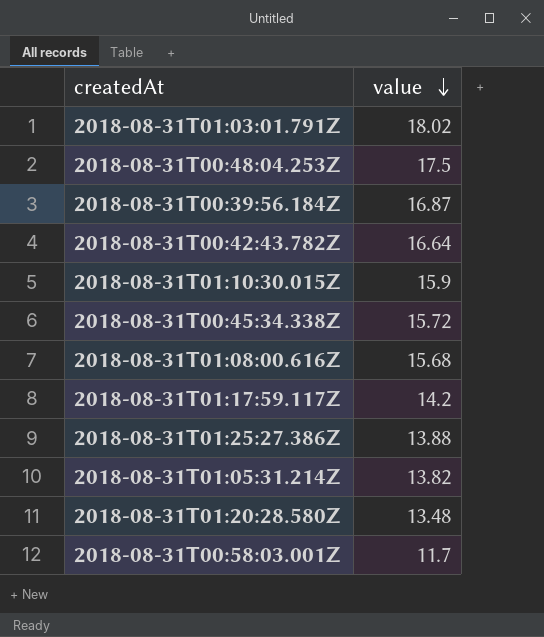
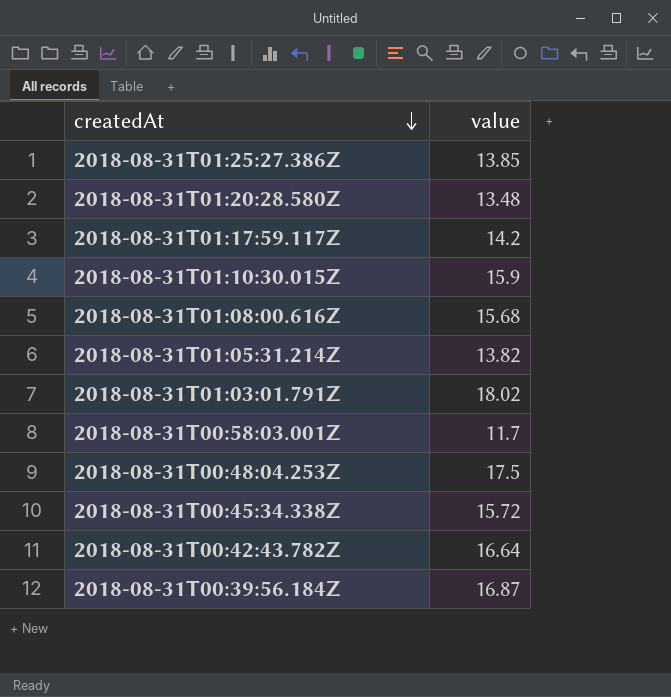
row order: value descending -> createdAt descending
2018-08-31T01:25:27.386Z | value: 13.88 -> 13.85

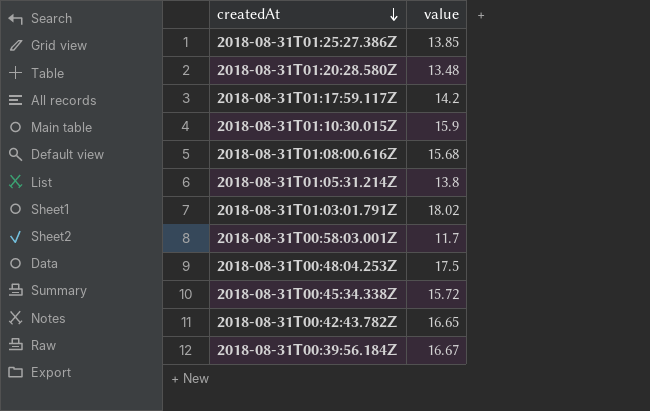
2018-08-31T01:05:31.214Z | value: 13.82 -> 13.8
2018-08-31T00:42:43.782Z | value: 16.64 -> 16.65
2018-08-31T00:39:56.184Z | value: 16.87 -> 16.67

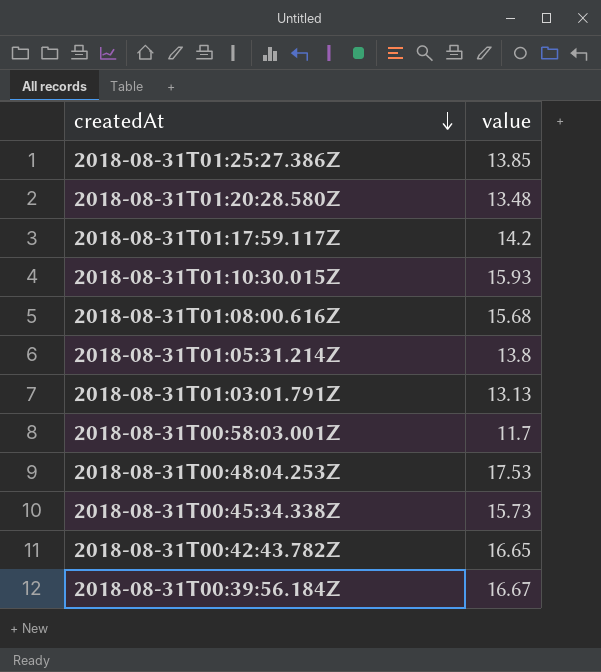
2018-08-31T01:10:30.015Z | value: 15.9 -> 15.93
2018-08-31T01:03:01.791Z | value: 18.02 -> 13.13
2018-08-31T00:48:04.253Z | value: 17.5 -> 17.53
2018-08-31T00:45:34.338Z | value: 15.72 -> 15.73

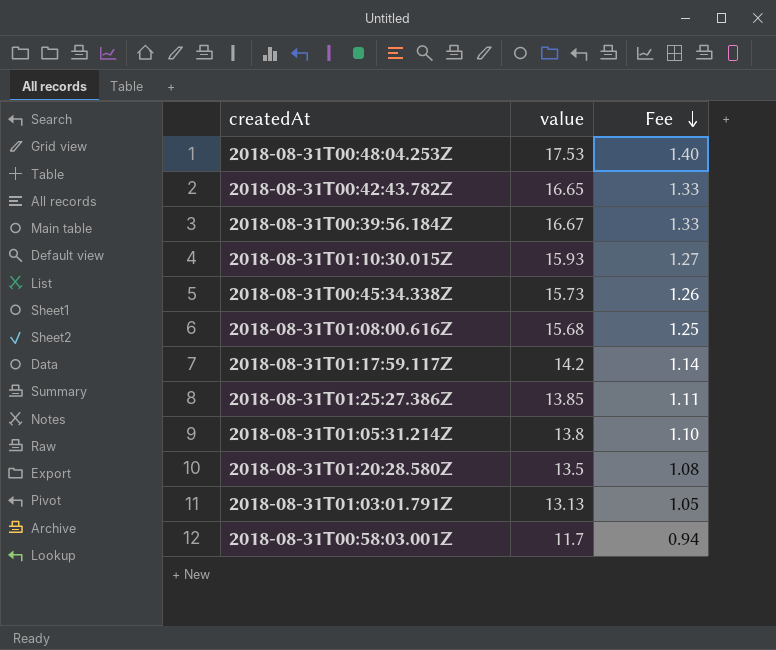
row order: createdAt descending -> Fee descending
column Fee | formula: none -> [value] * 0.08
2018-08-31T01:20:28.580Z | value: 13.48 -> 13.5

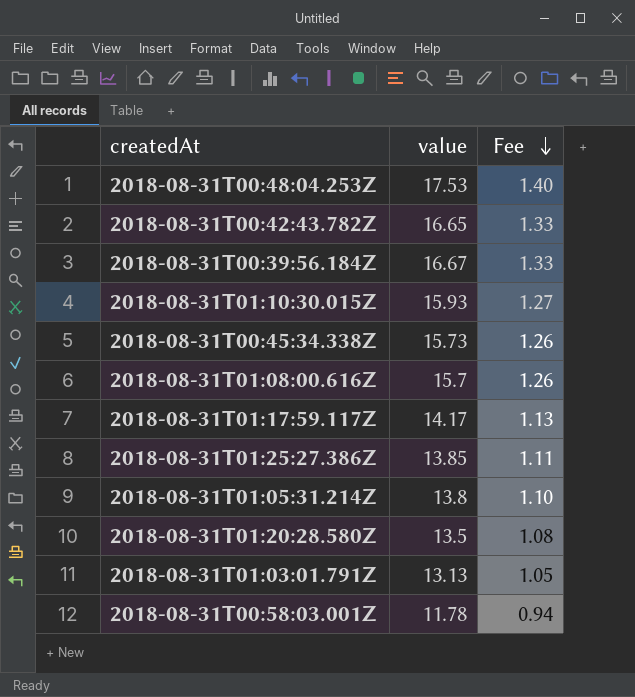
2018-08-31T01:08:00.616Z | value: 15.68 -> 15.7
2018-08-31T01:08:00.616Z | Fee: 1.25 -> 1.26
2018-08-31T01:17:59.117Z | value: 14.2 -> 14.17
2018-08-31T01:17:59.117Z | Fee: 1.14 -> 1.13
2018-08-31T00:58:03.001Z | value: 11.7 -> 11.78

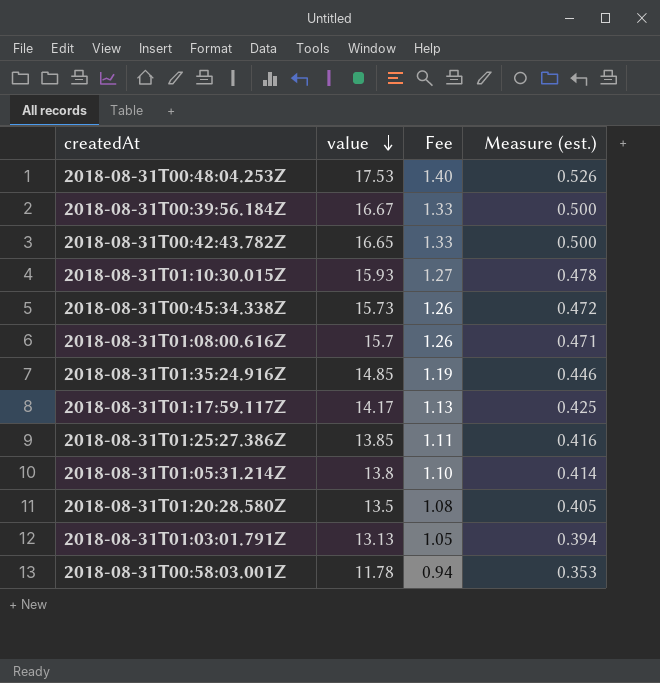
row order: Fee descending -> value descending
column Measure (est.) | formula: none -> [value] * 0.03
row 2018-08-31T01:35:24.916Z: none -> 14.85 | 1.19 | 0.446

